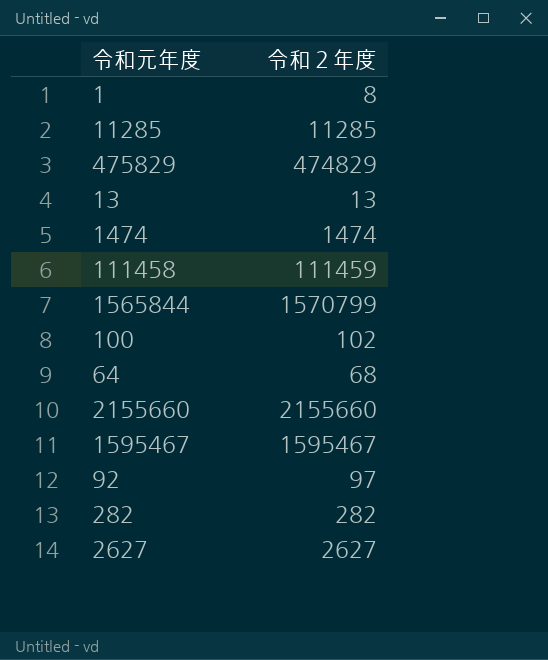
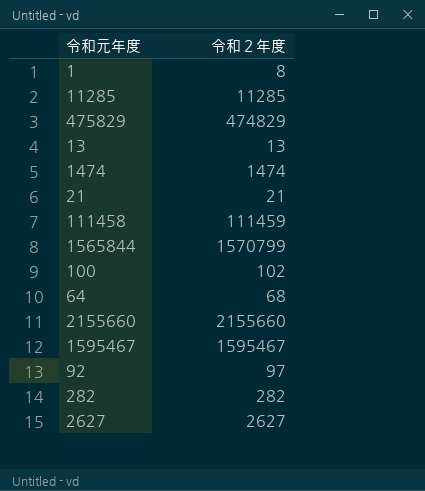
row 21: none -> 21

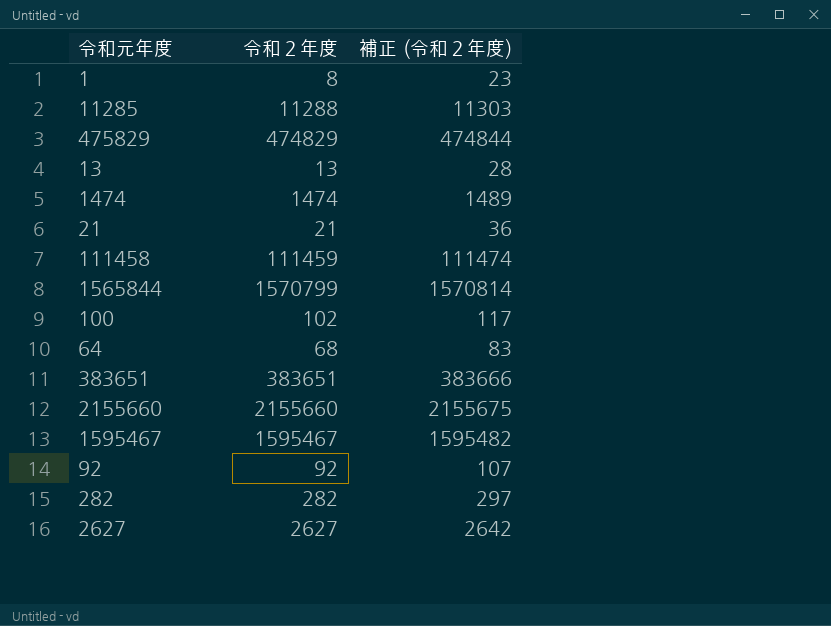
column 補正 (令和２年度) | formula: none -> [令和２年度] + 15
11285 | 令和２年度: 11285 -> 11288
row 383651: none -> 383651 | 383666
92 | 令和２年度: 97 -> 92

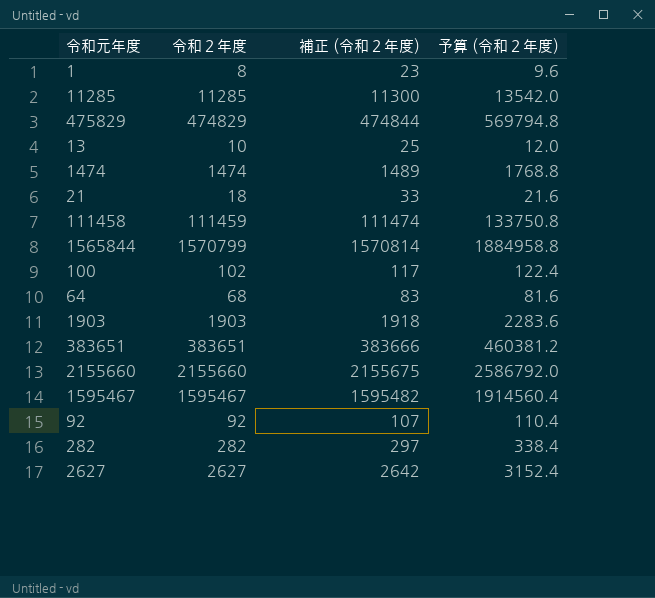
column 予算 (令和２年度) | formula: none -> [令和２年度] * 1.2
11285 | 令和２年度: 11288 -> 11285
11285 | 補正 (令和２年度): 11303 -> 11300
13 | 令和２年度: 13 -> 10
13 | 補正 (令和２年度): 28 -> 25
21 | 令和２年度: 21 -> 18
21 | 補正 (令和２年度): 36 -> 33
row 1903: none -> 1903 | 1918 | 2283.6

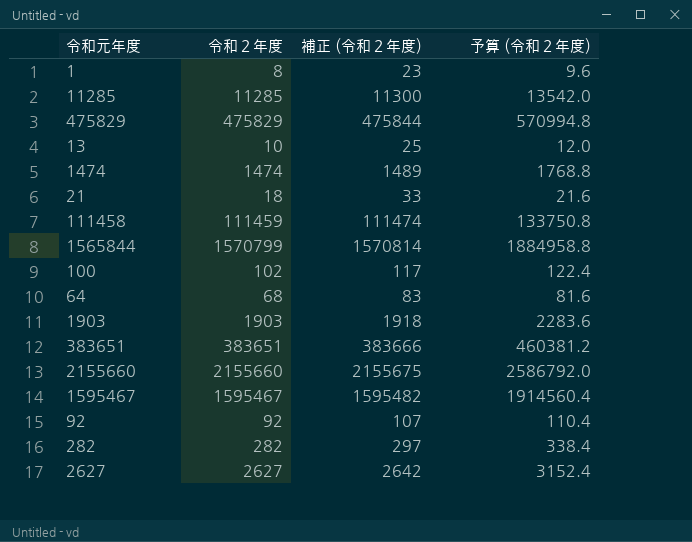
475829 | 令和２年度: 474829 -> 475829
475829 | 補正 (令和２年度): 474844 -> 475844
475829 | 予算 (令和２年度): 569794.8 -> 570994.8

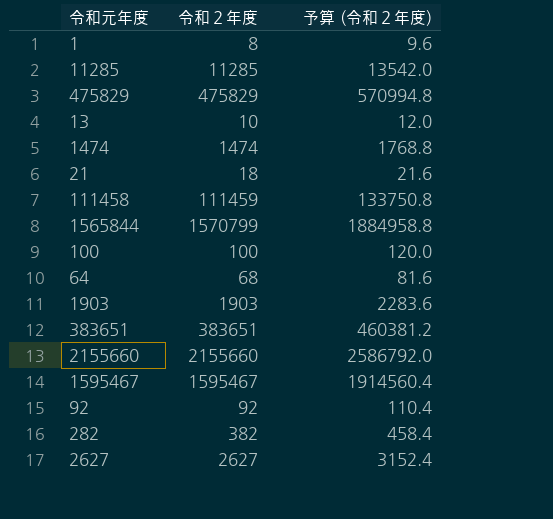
column 補正 (令和２年度) | formula: [令和２年度] + 15 -> none
100 | 令和２年度: 102 -> 100
100 | 予算 (令和２年度): 122.4 -> 120.0
282 | 令和２年度: 282 -> 382
282 | 予算 (令和２年度): 338.4 -> 458.4

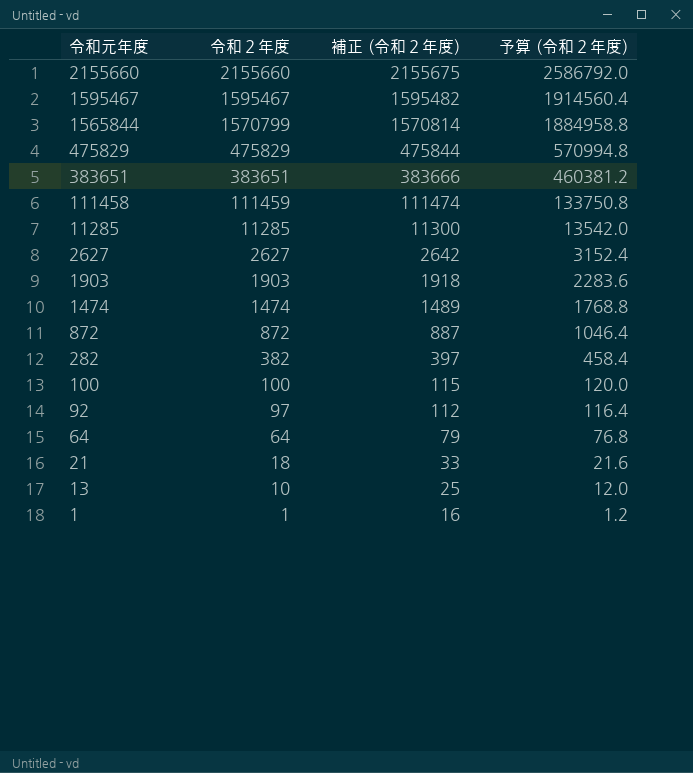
row order: none -> 令和元年度 descending
column 補正 (令和２年度) | formula: none -> [令和２年度] + 15
row 872: none -> 872 | 887 | 1046.4
92 | 令和２年度: 92 -> 97
92 | 予算 (令和２年度): 110.4 -> 116.4
64 | 令和２年度: 68 -> 64
64 | 予算 (令和２年度): 81.6 -> 76.8
1 | 令和２年度: 8 -> 1
1 | 予算 (令和２年度): 9.6 -> 1.2

